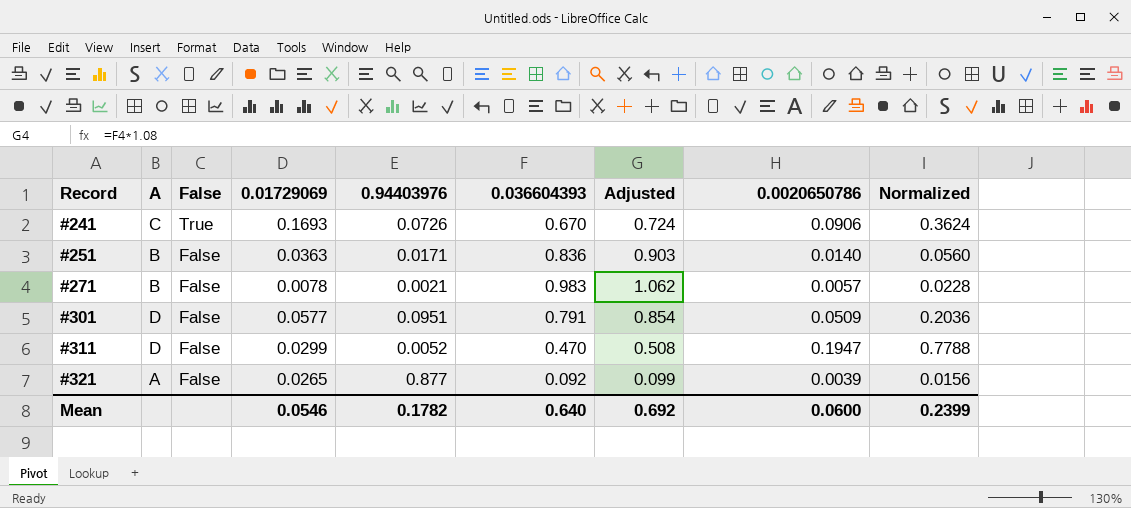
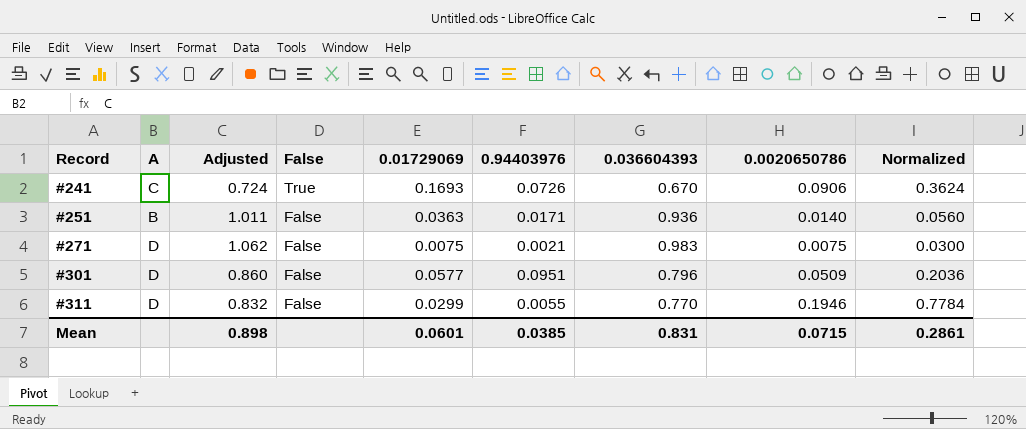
column Adjusted | position: 7 -> 3
row #321: A | False | 0.0265 | 0.877 | 0.092 | 0.099 | 0.0039 | 0.0156 -> none
#251 | Adjusted: 0.903 -> 1.011
#251 | 0.036604393: 0.836 -> 0.936
#271 | A: B -> D
#271 | 0.01729069: 0.0078 -> 0.0075
#271 | 0.0020650786: 0.0057 -> 0.0075
#271 | Normalized: 0.0228 -> 0.0300
#301 | Adjusted: 0.854 -> 0.860
#301 | 0.036604393: 0.791 -> 0.796
#311 | Adjusted: 0.508 -> 0.832
#311 | 0.94403976: 0.0052 -> 0.0055
#311 | 0.036604393: 0.470 -> 0.770
#311 | 0.0020650786: 0.1947 -> 0.1946
#311 | Normalized: 0.7788 -> 0.7784
Mean | Adjusted: 0.692 -> 0.898
Mean | 0.01729069: 0.0546 -> 0.0601
Mean | 0.94403976: 0.1782 -> 0.0385
Mean | 0.036604393: 0.640 -> 0.831
Mean | 0.0020650786: 0.0600 -> 0.0715
Mean | Normalized: 0.2399 -> 0.2861

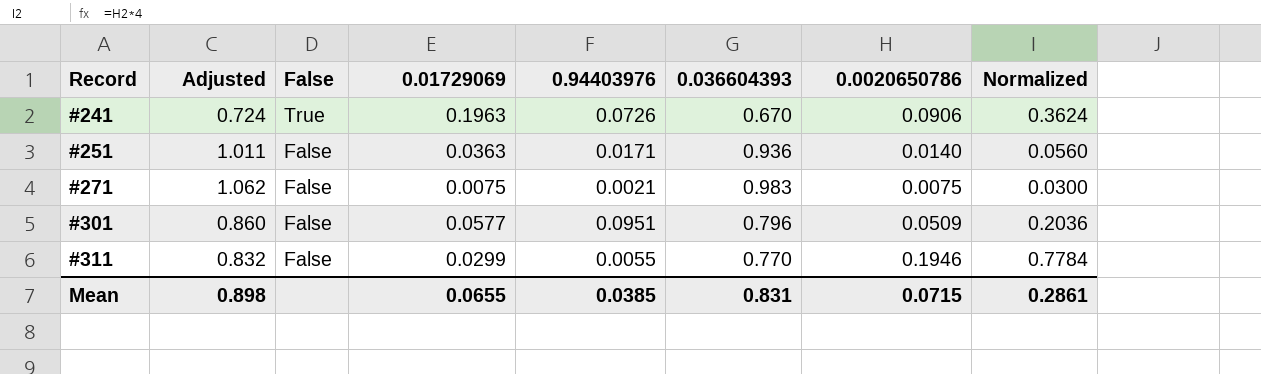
column A | position: 2 -> none
#241 | 0.01729069: 0.1693 -> 0.1963
Mean | 0.01729069: 0.0601 -> 0.0655

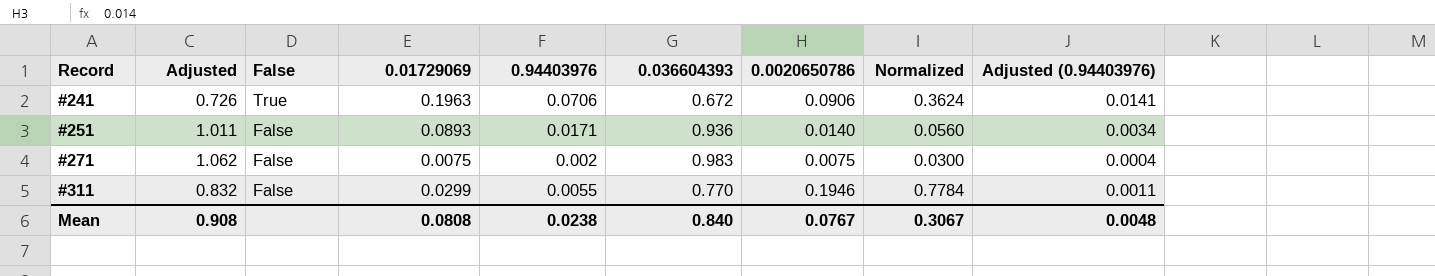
column Adjusted (0.94403976) | formula: none -> [0.94403976] * 0.2
row #301: 0.860 | False | 0.0577 | 0.0951 | 0.796 | 0.0509 | 0.2036 -> none
#241 | Adjusted: 0.724 -> 0.726
#241 | 0.94403976: 0.0726 -> 0.0706
#241 | 0.036604393: 0.670 -> 0.672
#251 | 0.01729069: 0.0363 -> 0.0893
#271 | 0.94403976: 0.0021 -> 0.002
Mean | Adjusted: 0.898 -> 0.908
Mean | 0.01729069: 0.0655 -> 0.0808
Mean | 0.94403976: 0.0385 -> 0.0238
Mean | 0.036604393: 0.831 -> 0.840
Mean | 0.0020650786: 0.0715 -> 0.0767
Mean | Normalized: 0.2861 -> 0.3067

